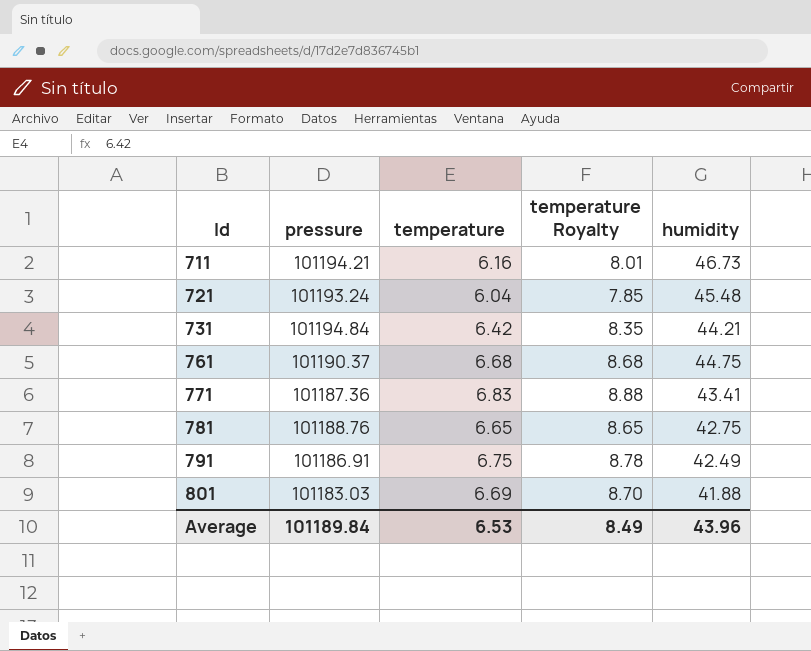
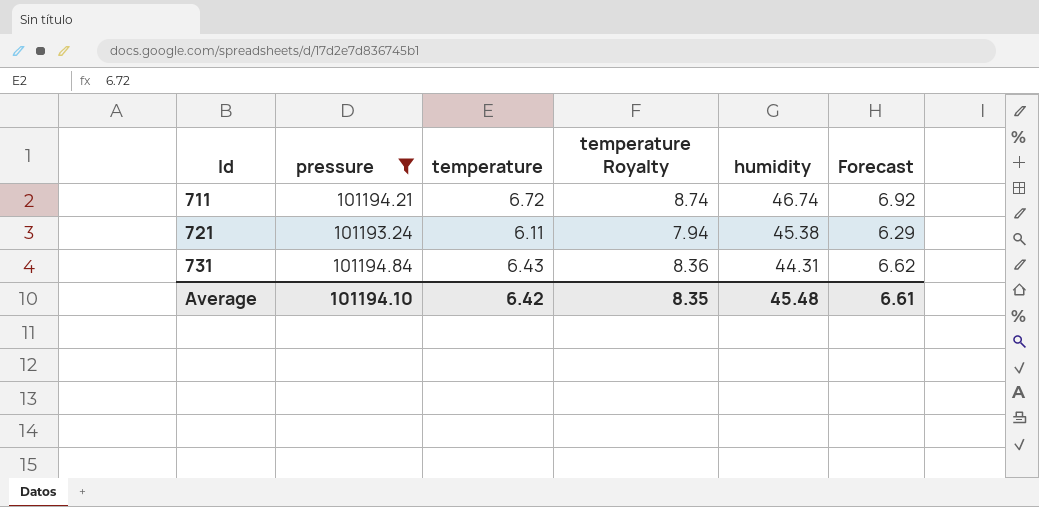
filter: none -> pressure >= 101193.24
column Forecast | formula: none -> [temperature] * 1.03
711 | temperature: 6.16 -> 6.72
711 | temperature Royalty: 8.01 -> 8.74
711 | humidity: 46.73 -> 46.74
721 | temperature: 6.04 -> 6.11
721 | temperature Royalty: 7.85 -> 7.94
721 | humidity: 45.48 -> 45.38
731 | temperature: 6.42 -> 6.43
731 | temperature Royalty: 8.35 -> 8.36
731 | humidity: 44.21 -> 44.31
Average | pressure: 101189.84 -> 101194.10
Average | temperature: 6.53 -> 6.42
Average | temperature Royalty: 8.49 -> 8.35
Average | humidity: 43.96 -> 45.48

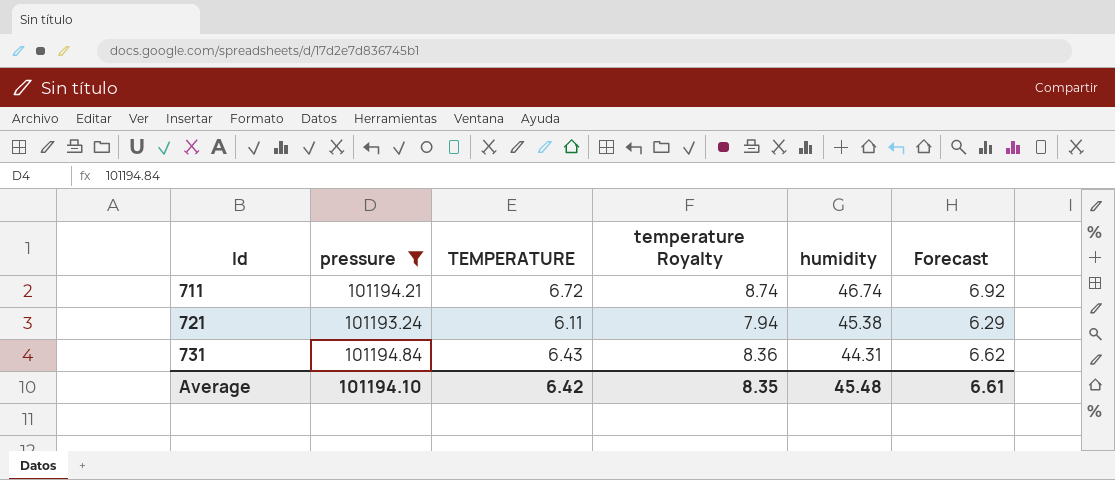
column name: temperature -> TEMPERATURE

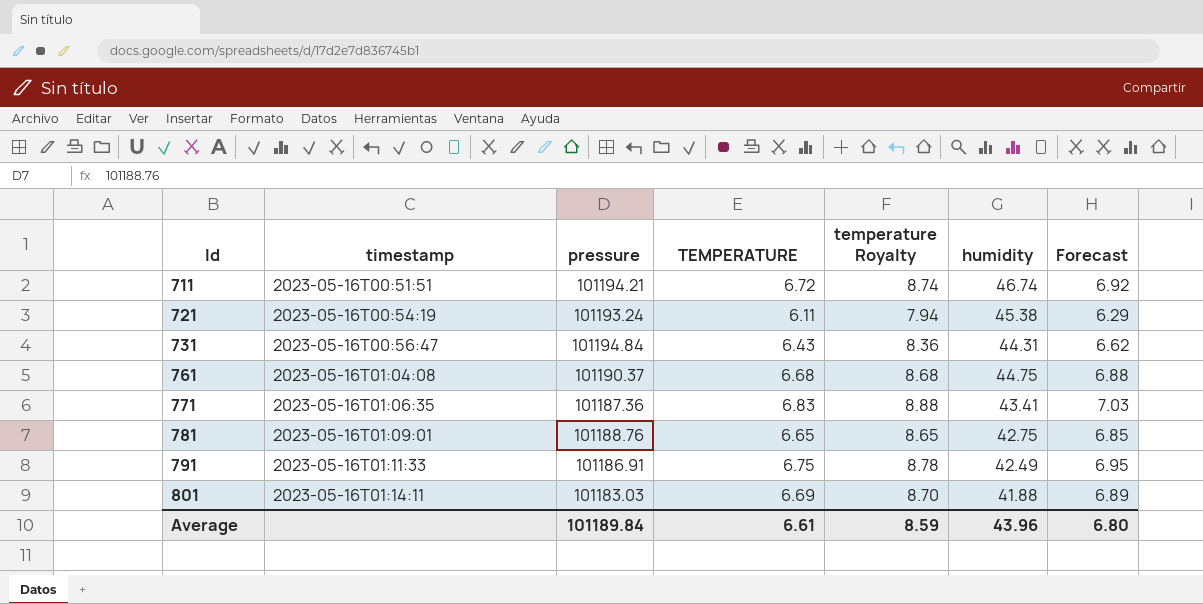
filter: pressure >= 101193.24 -> none
column timestamp | position: none -> 2
Average | pressure: 101194.10 -> 101189.84
Average | TEMPERATURE: 6.42 -> 6.61
Average | temperature Royalty: 8.35 -> 8.59
Average | humidity: 45.48 -> 43.96
Average | Forecast: 6.61 -> 6.80

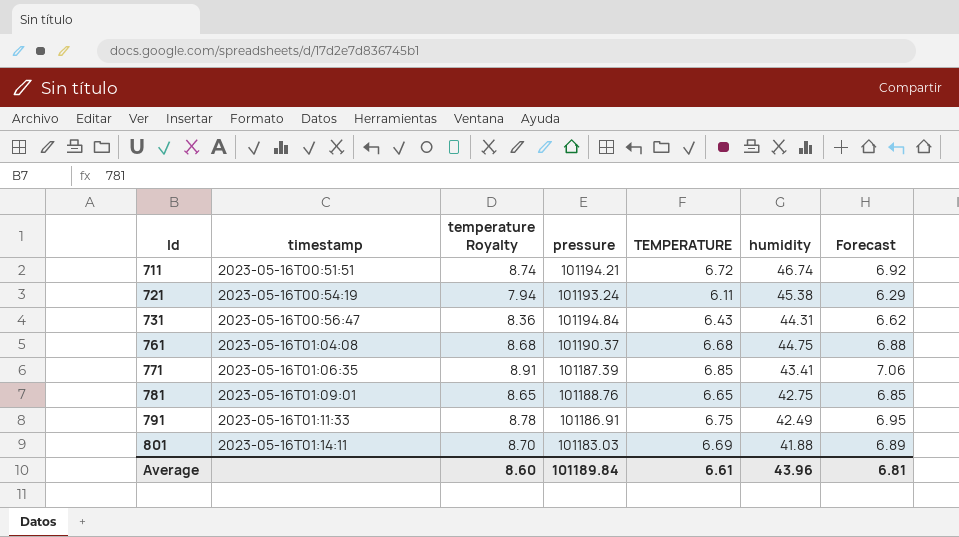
column temperature Royalty | position: 5 -> 3
771 | temperature Royalty: 8.88 -> 8.91
771 | pressure: 101187.36 -> 101187.39
771 | TEMPERATURE: 6.83 -> 6.85
771 | Forecast: 7.03 -> 7.06
Average | temperature Royalty: 8.59 -> 8.60
Average | Forecast: 6.80 -> 6.81

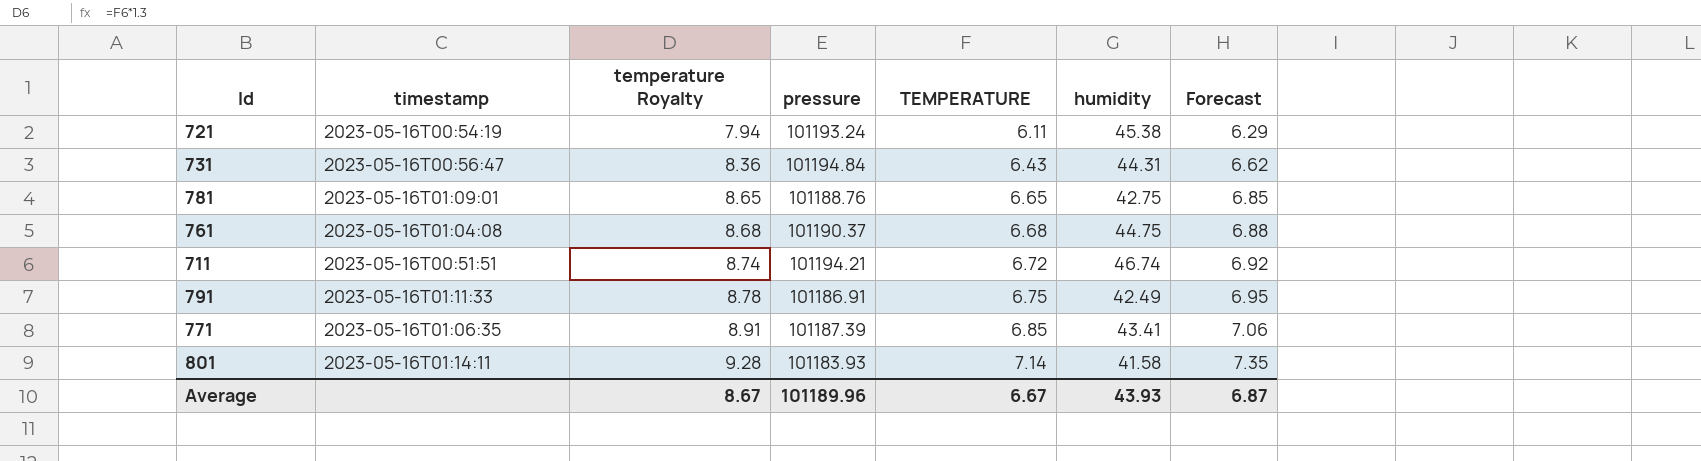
row order: Id ascending -> temperature Royalty ascending
801 | temperature Royalty: 8.70 -> 9.28
801 | pressure: 101183.03 -> 101183.93
801 | TEMPERATURE: 6.69 -> 7.14
801 | humidity: 41.88 -> 41.58
801 | Forecast: 6.89 -> 7.35
Average | temperature Royalty: 8.60 -> 8.67
Average | pressure: 101189.84 -> 101189.96
Average | TEMPERATURE: 6.61 -> 6.67
Average | humidity: 43.96 -> 43.93
Average | Forecast: 6.81 -> 6.87

